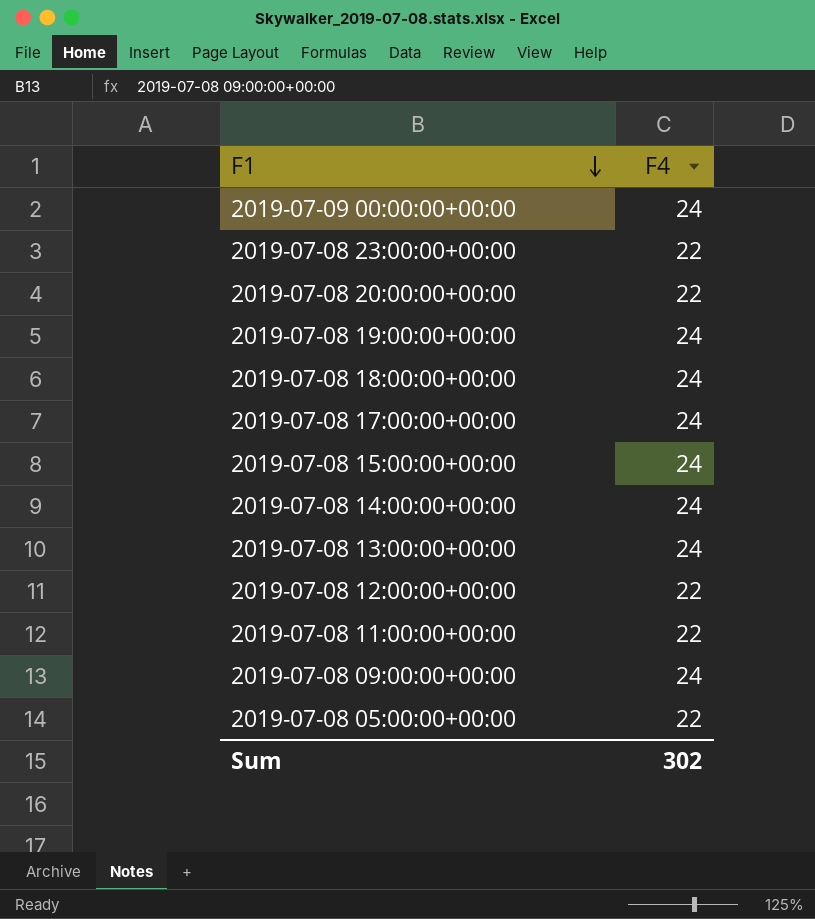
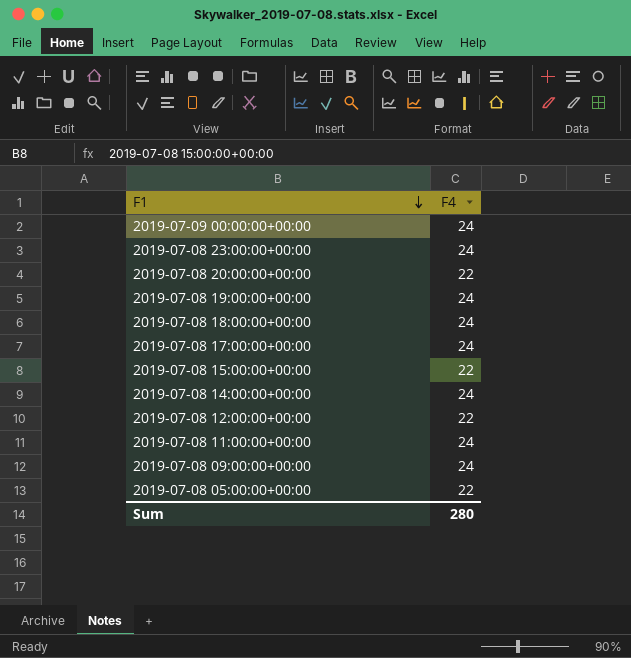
row 2019-07-08 13:00:00+00:00: 24 -> none
2019-07-08 23:00:00+00:00 | F4: 22 -> 24
2019-07-08 15:00:00+00:00 | F4: 24 -> 22
2019-07-08 11:00:00+00:00 | F4: 22 -> 24
Sum | F4: 302 -> 280

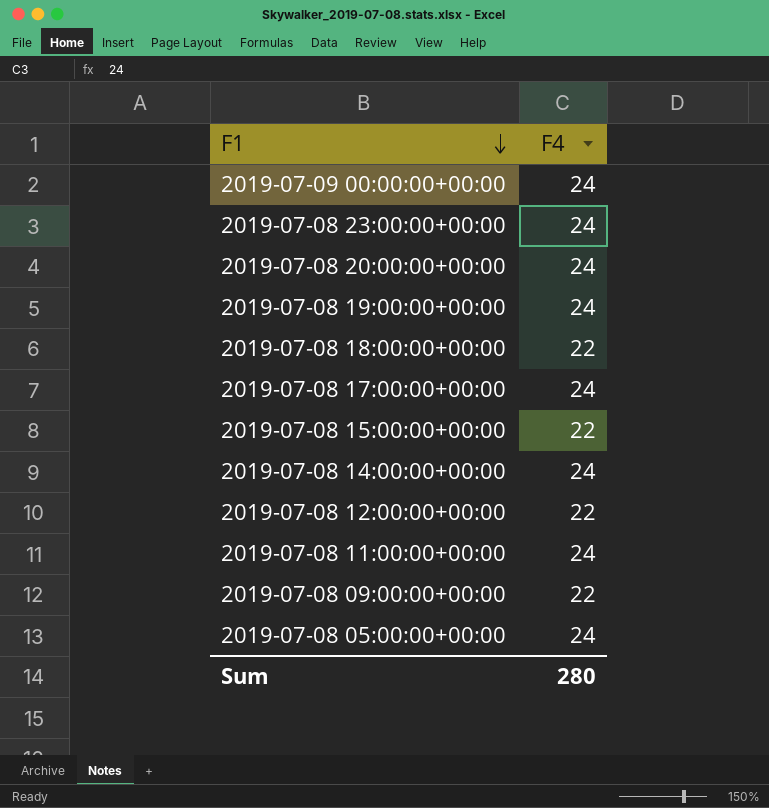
2019-07-08 20:00:00+00:00 | F4: 22 -> 24
2019-07-08 18:00:00+00:00 | F4: 24 -> 22
2019-07-08 09:00:00+00:00 | F4: 24 -> 22
2019-07-08 05:00:00+00:00 | F4: 22 -> 24

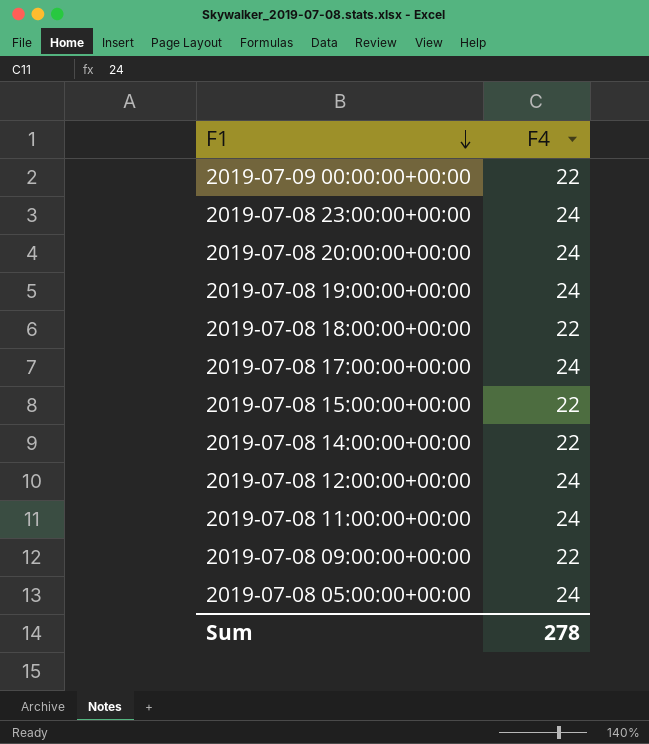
2019-07-09 00:00:00+00:00 | F4: 24 -> 22
2019-07-08 14:00:00+00:00 | F4: 24 -> 22
2019-07-08 12:00:00+00:00 | F4: 22 -> 24
Sum | F4: 280 -> 278

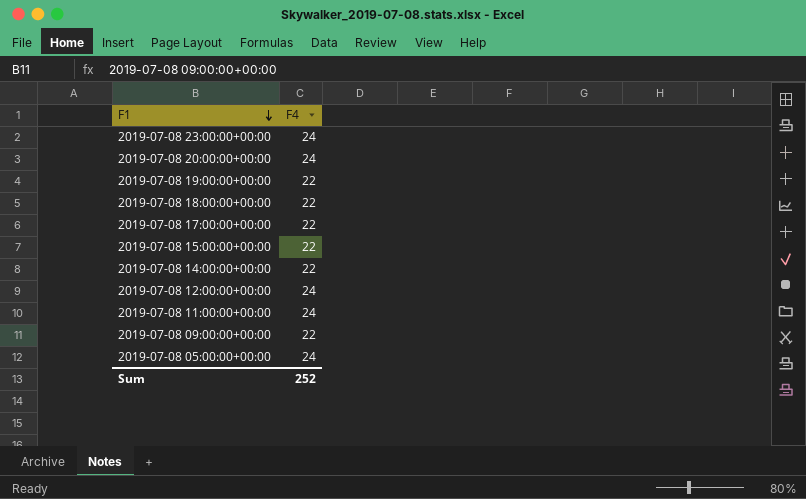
row 2019-07-09 00:00:00+00:00: 22 -> none
2019-07-08 19:00:00+00:00 | F4: 24 -> 22
2019-07-08 17:00:00+00:00 | F4: 24 -> 22
Sum | F4: 278 -> 252

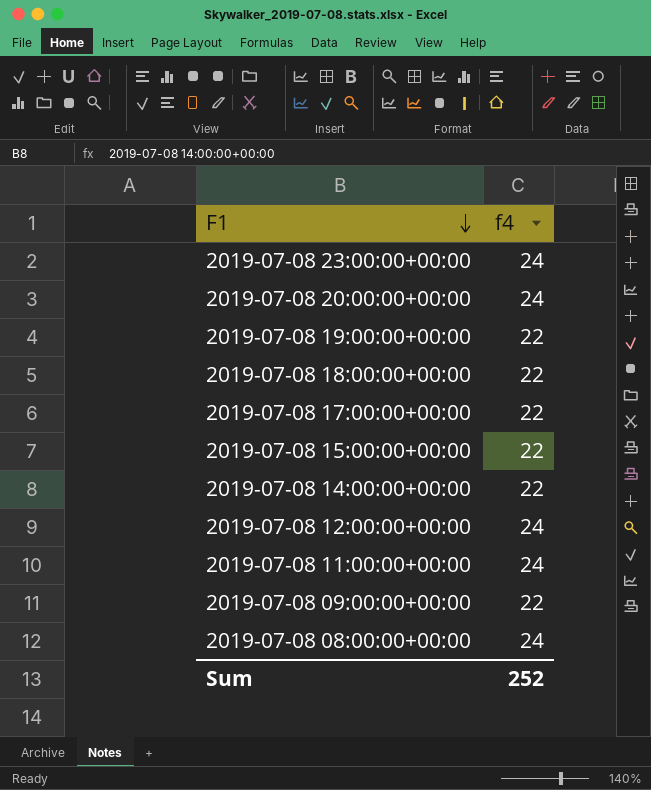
column name: F4 -> f4
row 2019-07-08 05:00:00+00:00: 24 -> none
row 2019-07-08 08:00:00+00:00: none -> 24

